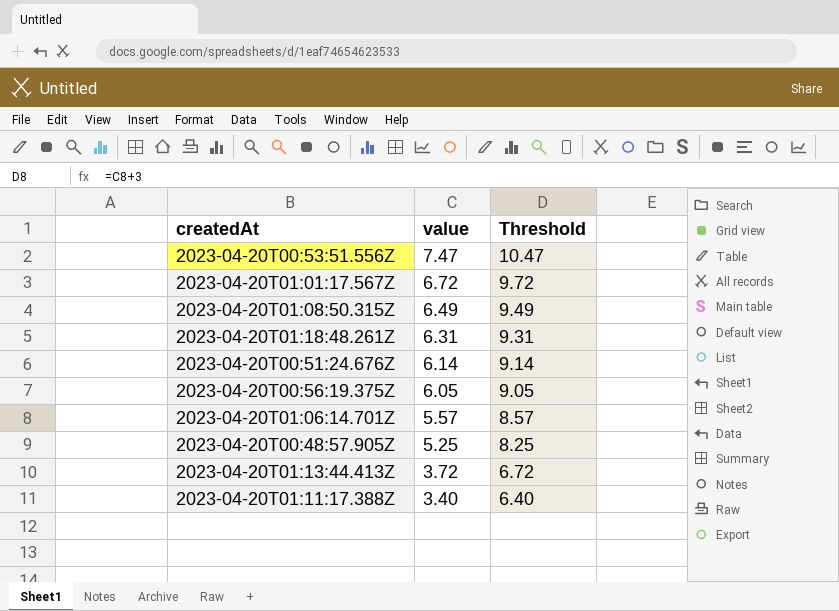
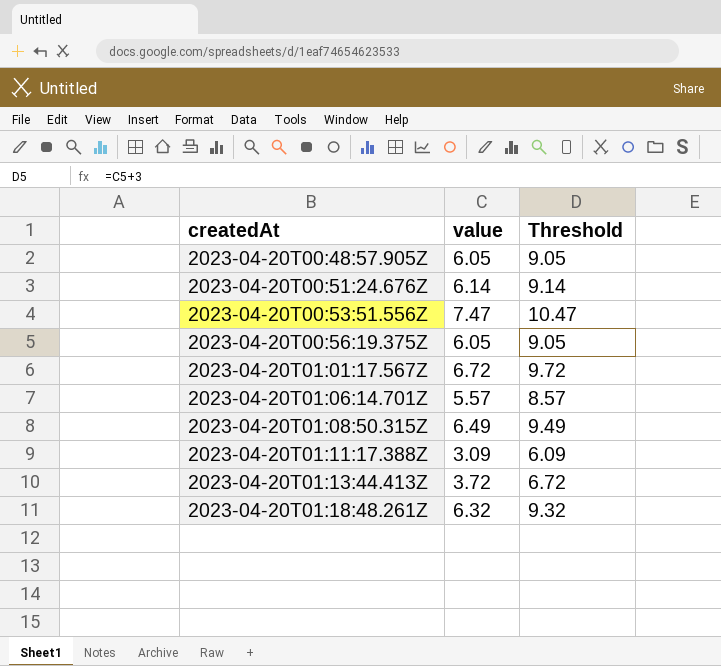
row order: value descending -> createdAt ascending
2023-04-20T00:48:57.905Z | value: 5.25 -> 6.05
2023-04-20T00:48:57.905Z | Threshold: 8.25 -> 9.05
2023-04-20T01:11:17.388Z | value: 3.40 -> 3.09
2023-04-20T01:11:17.388Z | Threshold: 6.40 -> 6.09
2023-04-20T01:18:48.261Z | value: 6.31 -> 6.32
2023-04-20T01:18:48.261Z | Threshold: 9.31 -> 9.32

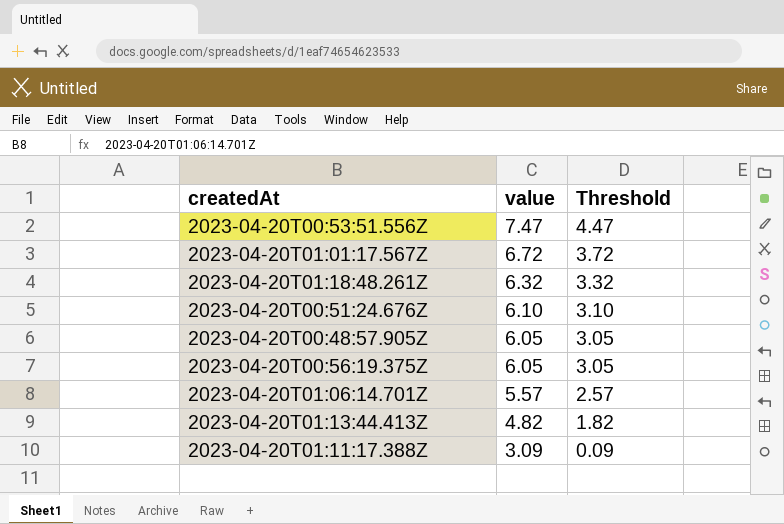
row order: createdAt ascending -> value descending
column Threshold | formula: [value] + 3 -> [value] - 3
row 2023-04-20T01:08:50.315Z: 6.49 | 9.49 -> none
2023-04-20T00:51:24.676Z | value: 6.14 -> 6.10
2023-04-20T01:13:44.413Z | value: 3.72 -> 4.82

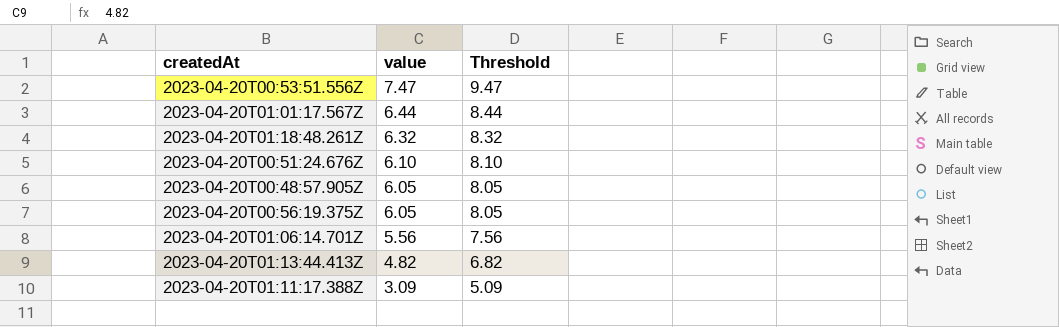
column Threshold | formula: [value] - 3 -> [value] + 2
2023-04-20T01:01:17.567Z | value: 6.72 -> 6.44
2023-04-20T01:06:14.701Z | value: 5.57 -> 5.56

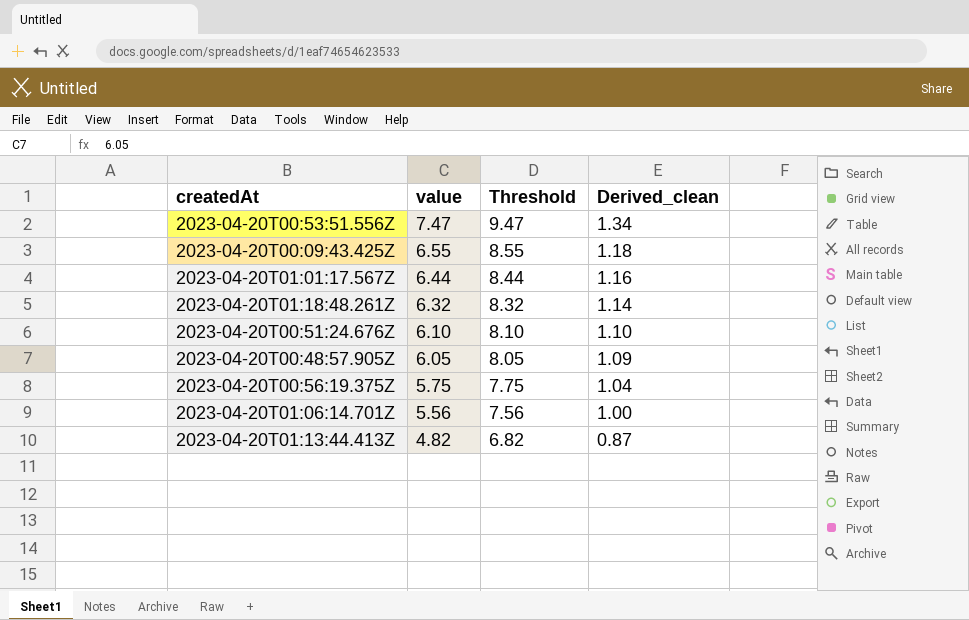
column Derived_clean | formula: none -> [value] * 0.18
row 2023-04-20T01:11:17.388Z: 3.09 | 5.09 -> none
row 2023-04-20T00:09:43.425Z: none -> 6.55 | 8.55 | 1.18
2023-04-20T00:56:19.375Z | value: 6.05 -> 5.75
2023-04-20T00:56:19.375Z | Threshold: 8.05 -> 7.75

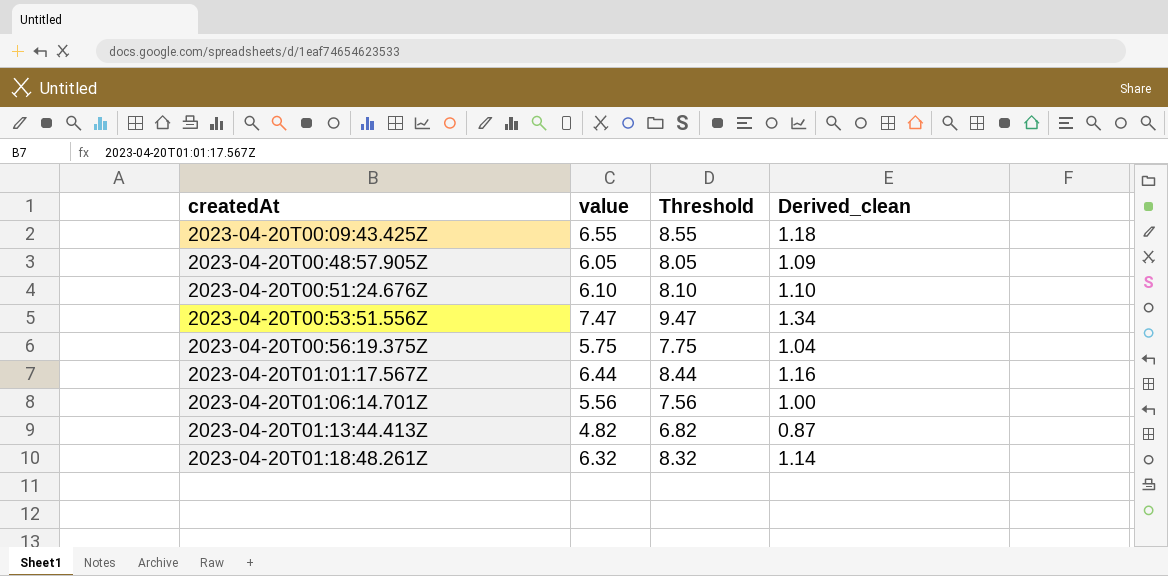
row order: value descending -> createdAt ascending

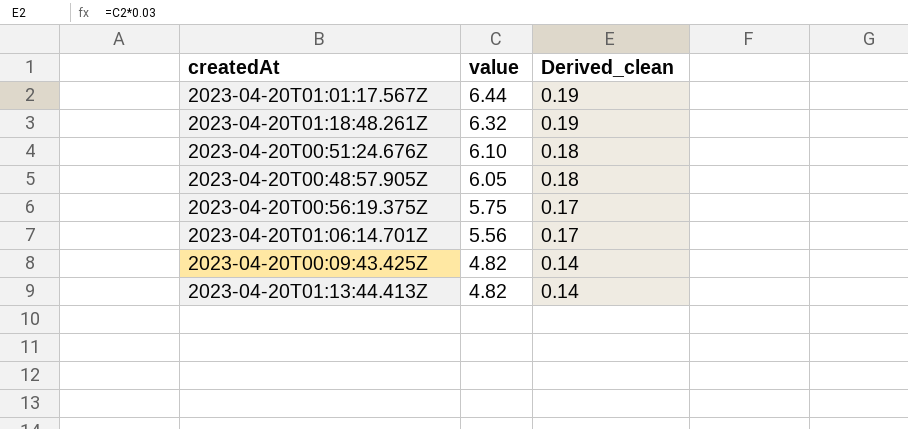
row order: createdAt ascending -> value descending
column Threshold | formula: [value] + 2 -> none
column Derived_clean | formula: [value] * 0.18 -> [value] * 0.03
row 2023-04-20T00:53:51.556Z: 7.47 | 9.47 | 1.34 -> none
2023-04-20T00:09:43.425Z | value: 6.55 -> 4.82

